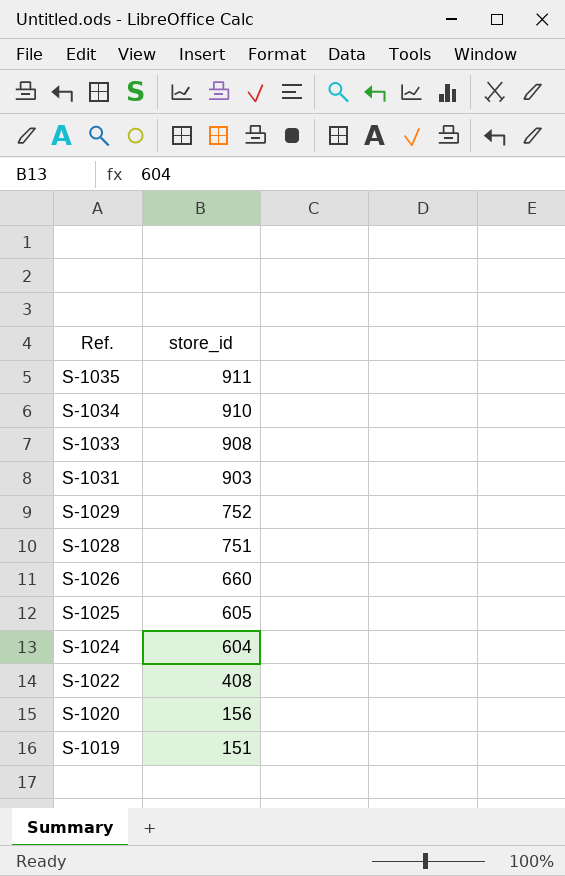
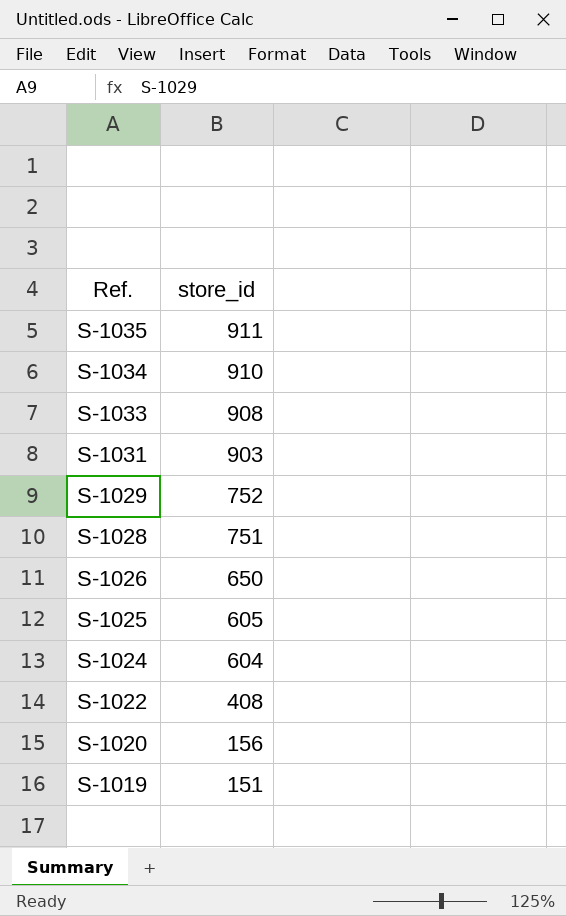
S-1026 | store_id: 660 -> 650

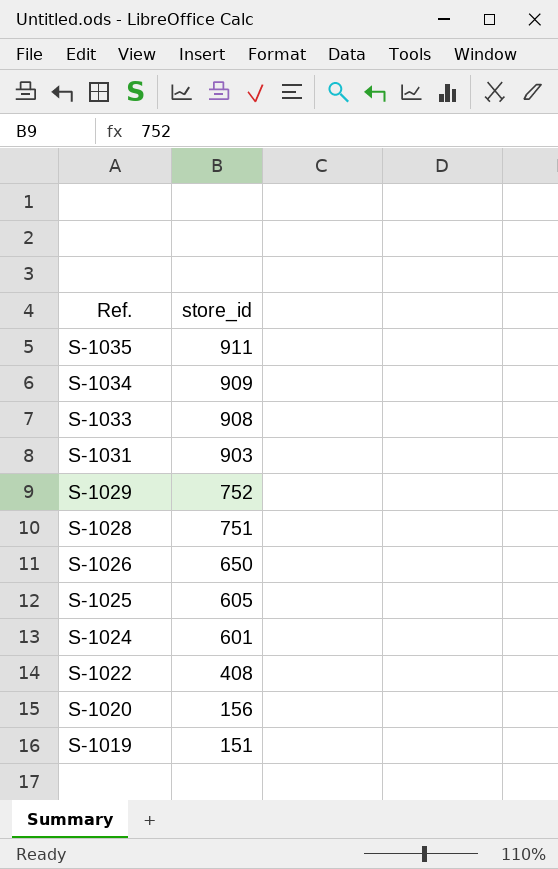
S-1034 | store_id: 910 -> 909
S-1024 | store_id: 604 -> 601

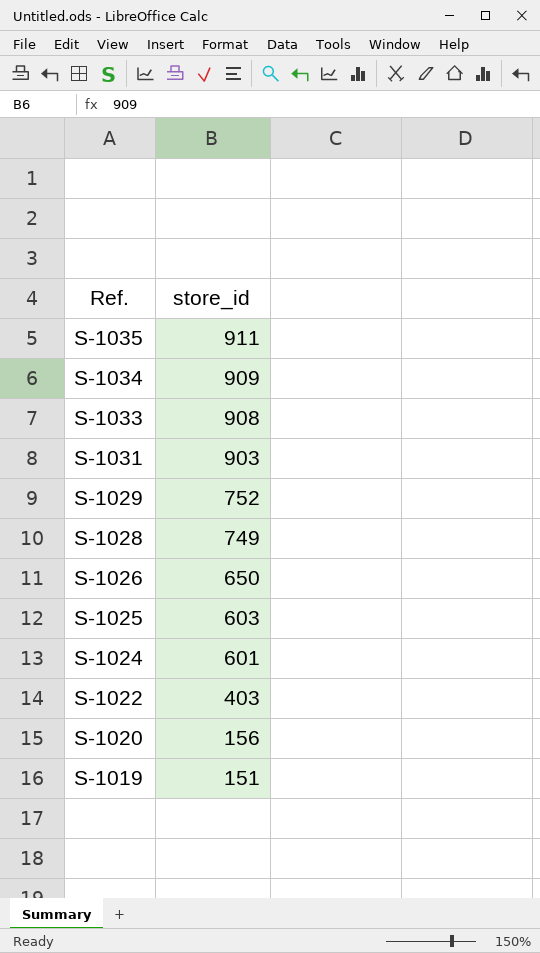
S-1028 | store_id: 751 -> 749
S-1025 | store_id: 605 -> 603
S-1022 | store_id: 408 -> 403

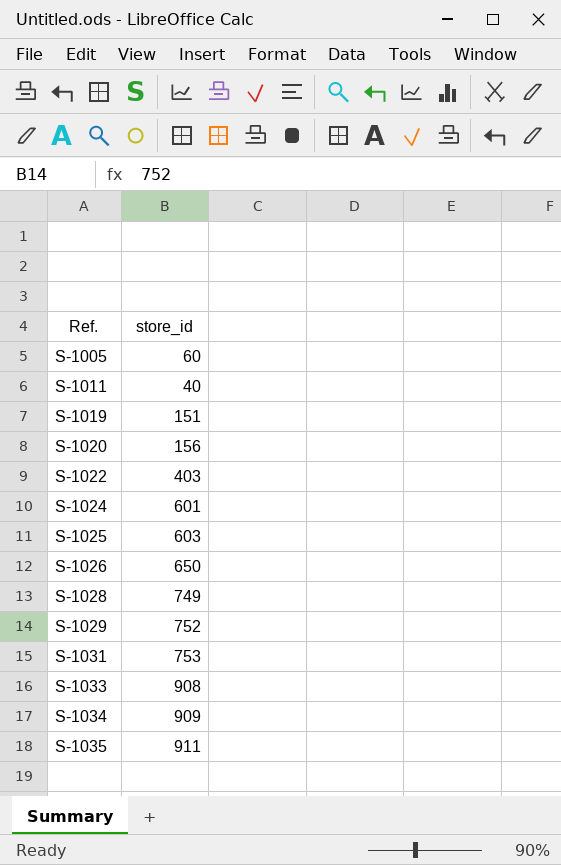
row order: Ref. descending -> Ref. ascending
row S-1005: none -> 60
row S-1011: none -> 40
S-1031 | store_id: 903 -> 753

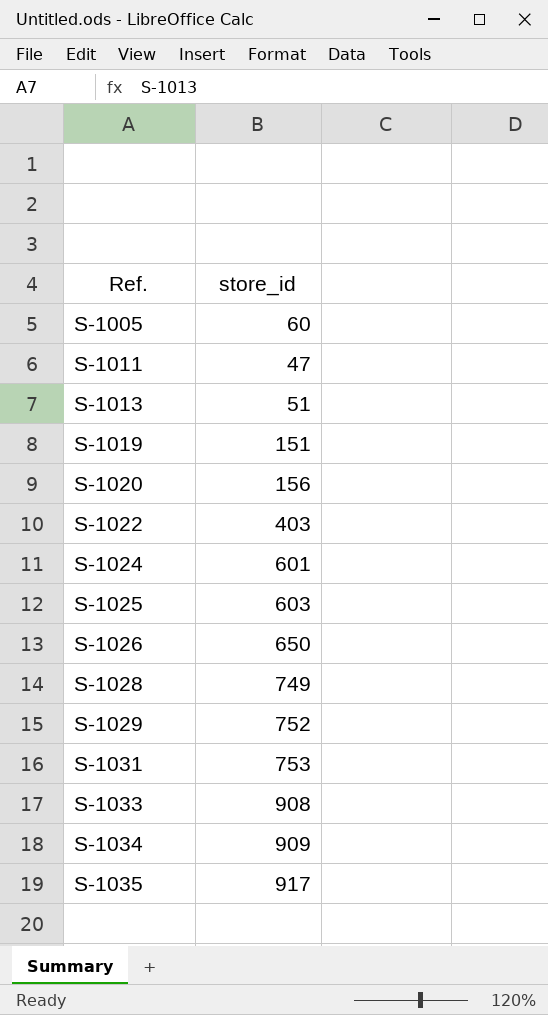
S-1011 | store_id: 40 -> 47
row S-1013: none -> 51
S-1035 | store_id: 911 -> 917

